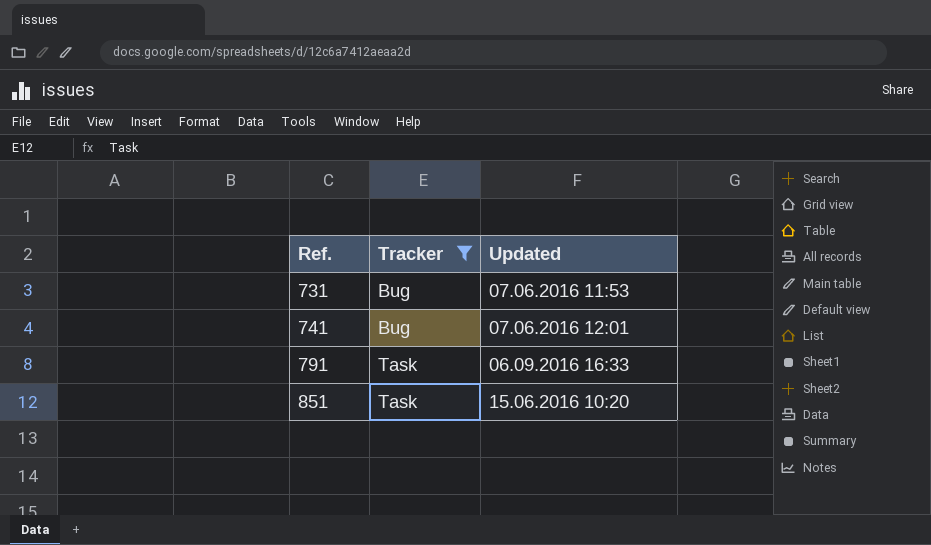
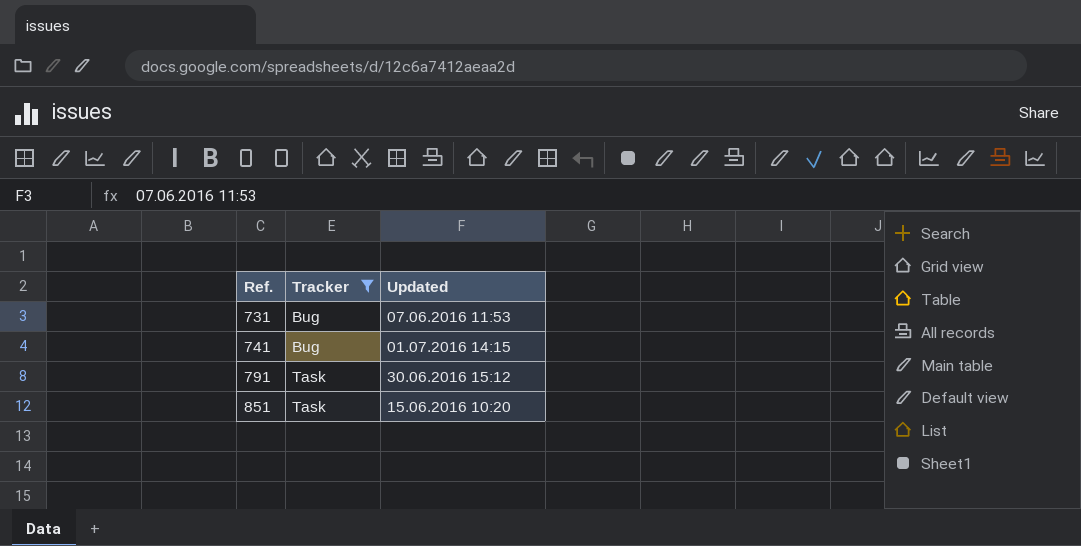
741 | Updated: 07.06.2016 12:01 -> 01.07.2016 14:15
791 | Updated: 06.09.2016 16:33 -> 30.06.2016 15:12

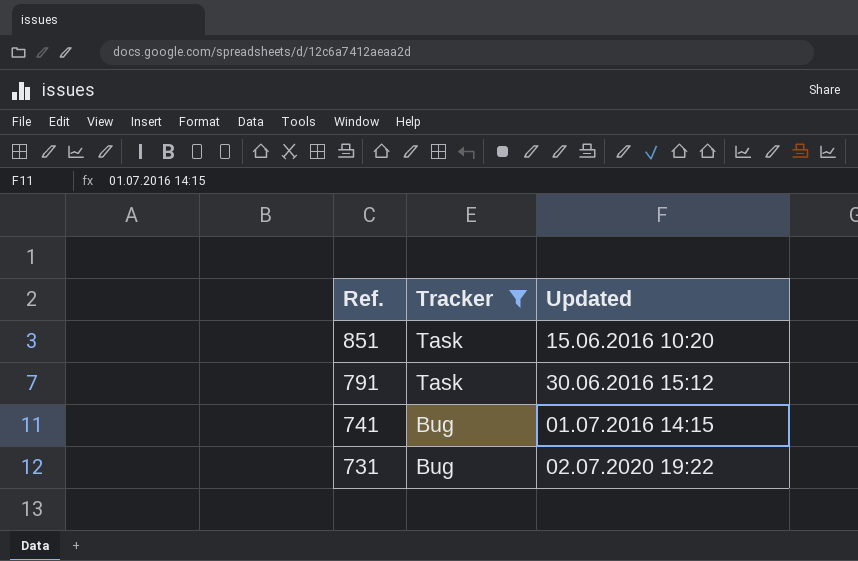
row order: Ref. ascending -> Ref. descending
731 | Updated: 07.06.2016 11:53 -> 02.07.2020 19:22

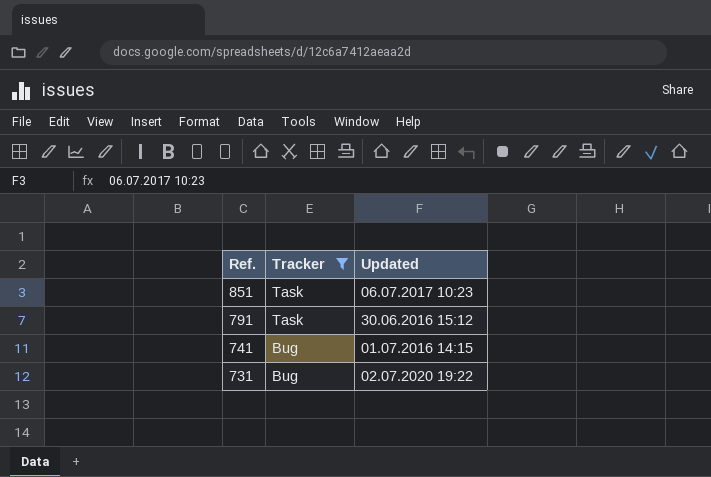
851 | Updated: 15.06.2016 10:20 -> 06.07.2017 10:23

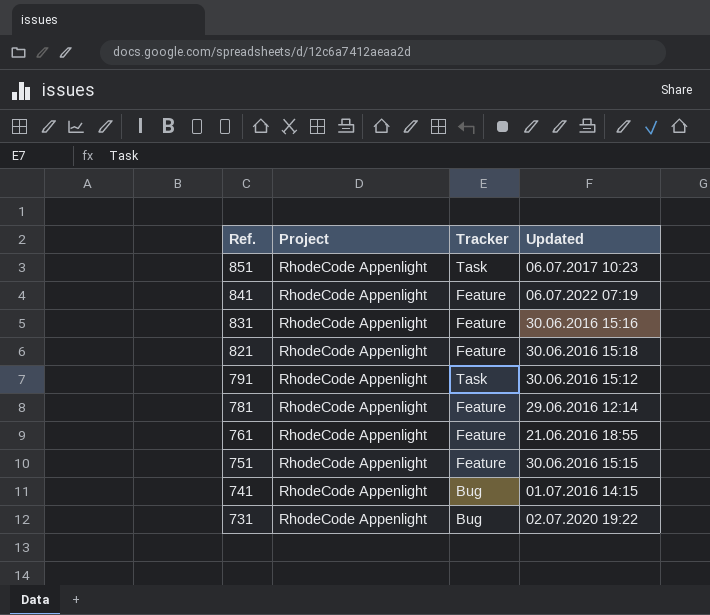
filter: Tracker != Feature -> none
column Project | position: none -> 2

